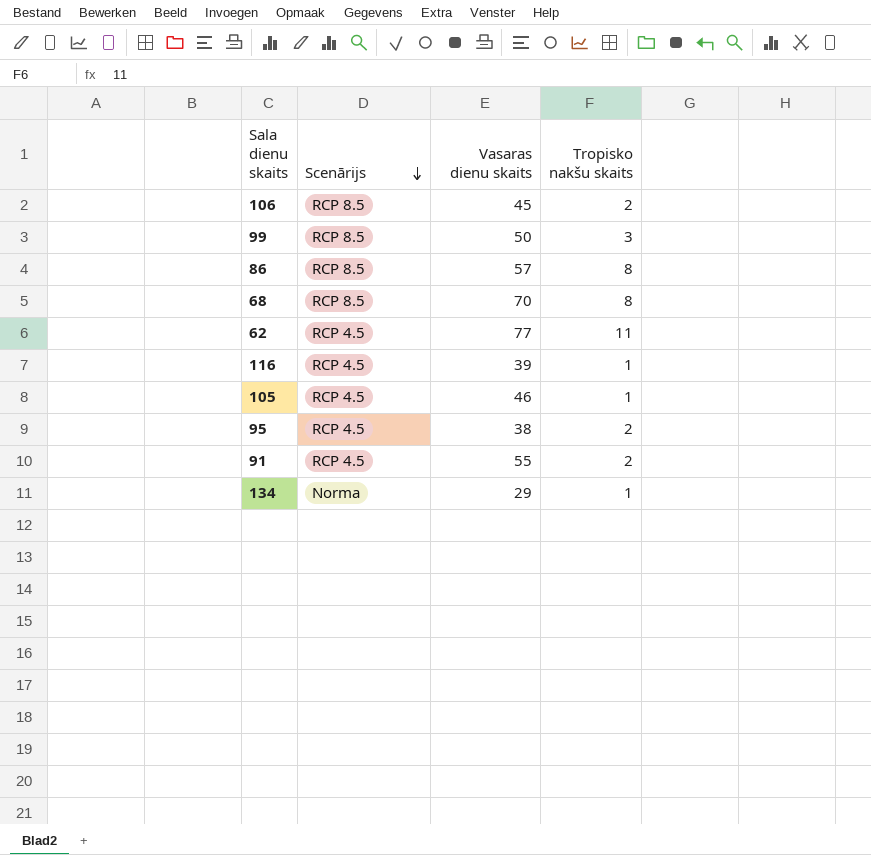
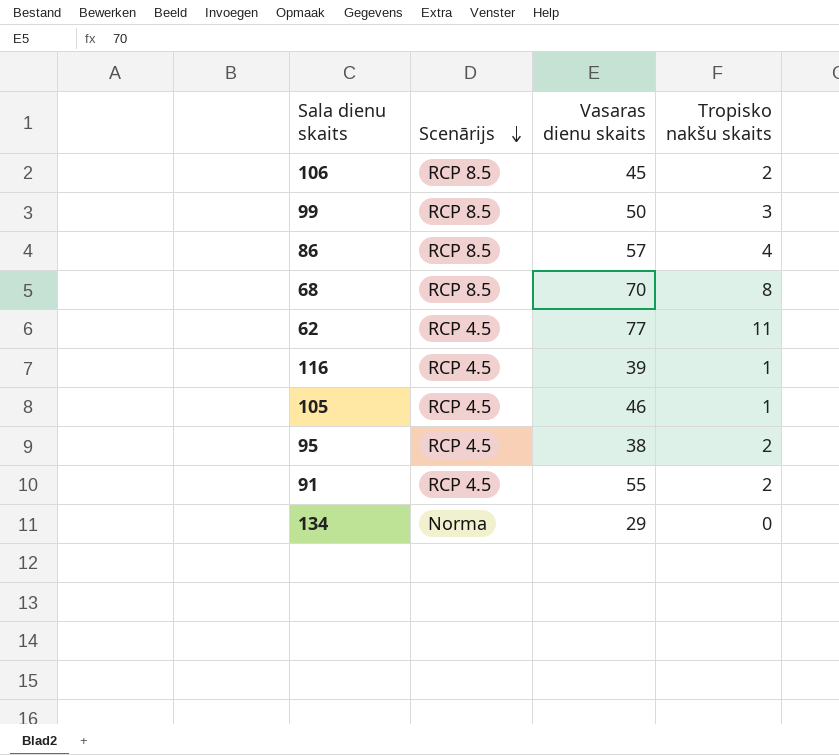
86 | Tropisko nakšu skaits: 8 -> 4
134 | Tropisko nakšu skaits: 1 -> 0

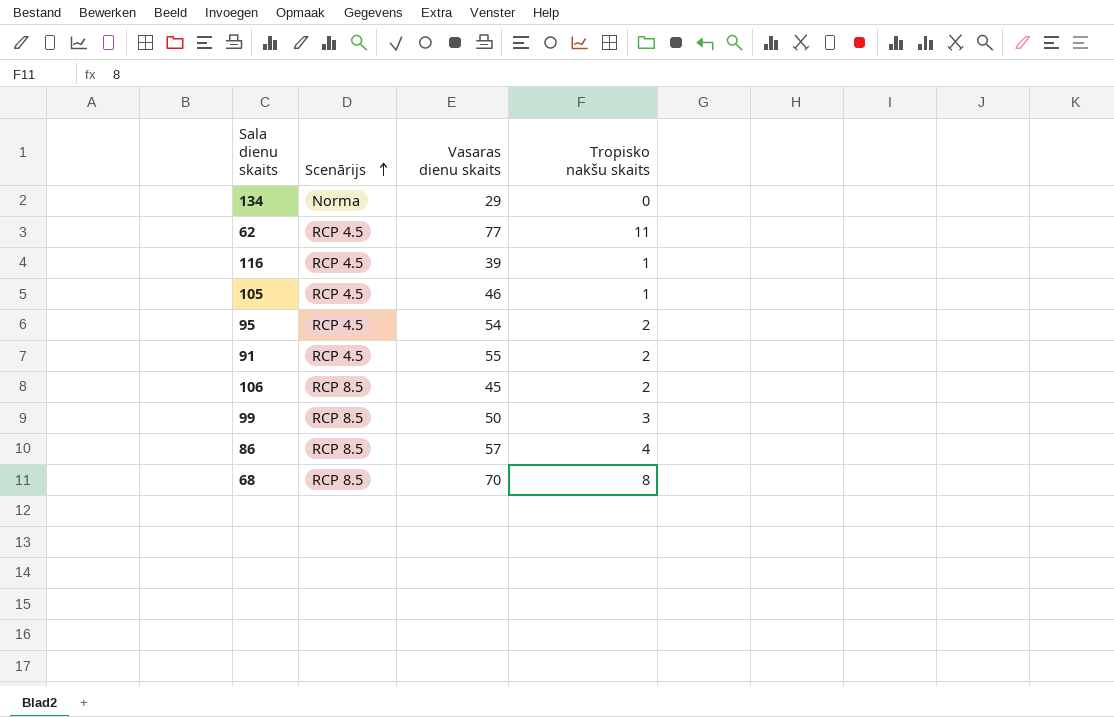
row order: Scenārijs descending -> Scenārijs ascending
95 | Vasaras dienu skaits: 38 -> 54

